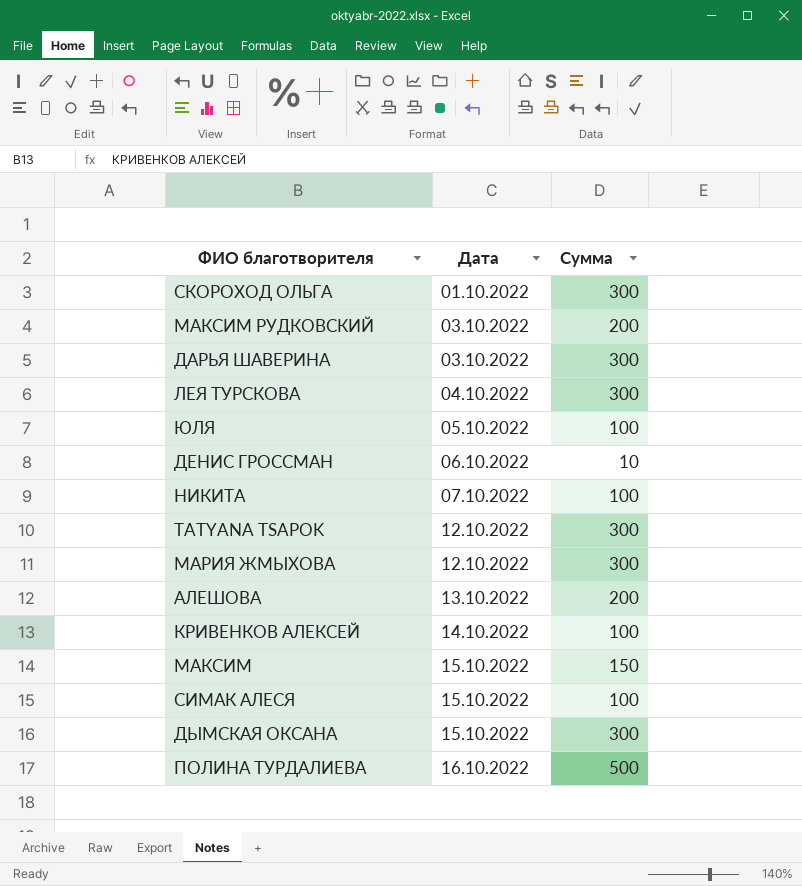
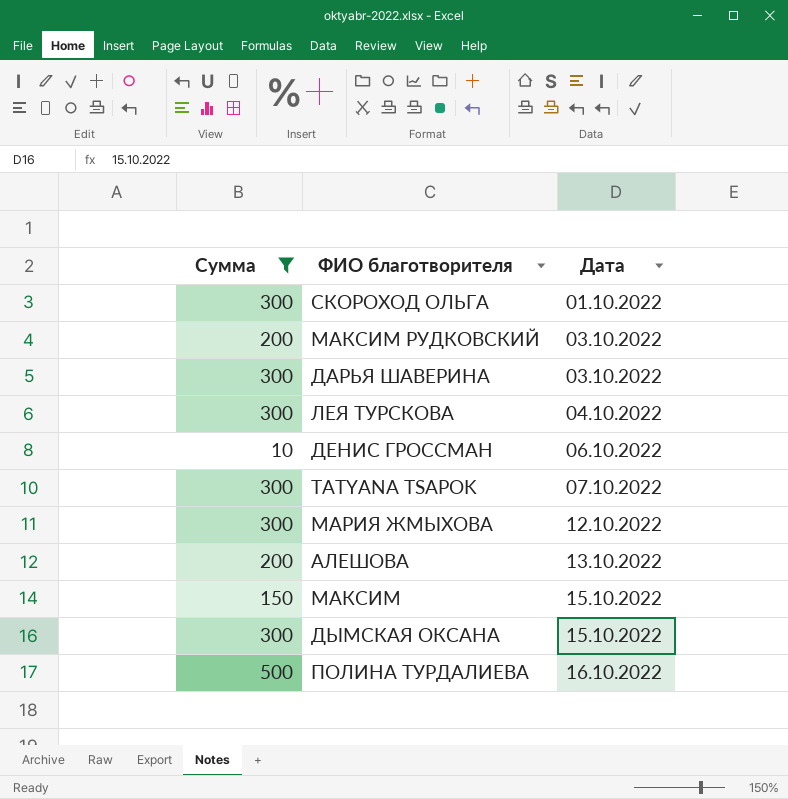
filter: none -> Сумма != 100
column Сумма | position: 3 -> 1
TATYANA TSAPOK | Дата: 12.10.2022 -> 07.10.2022

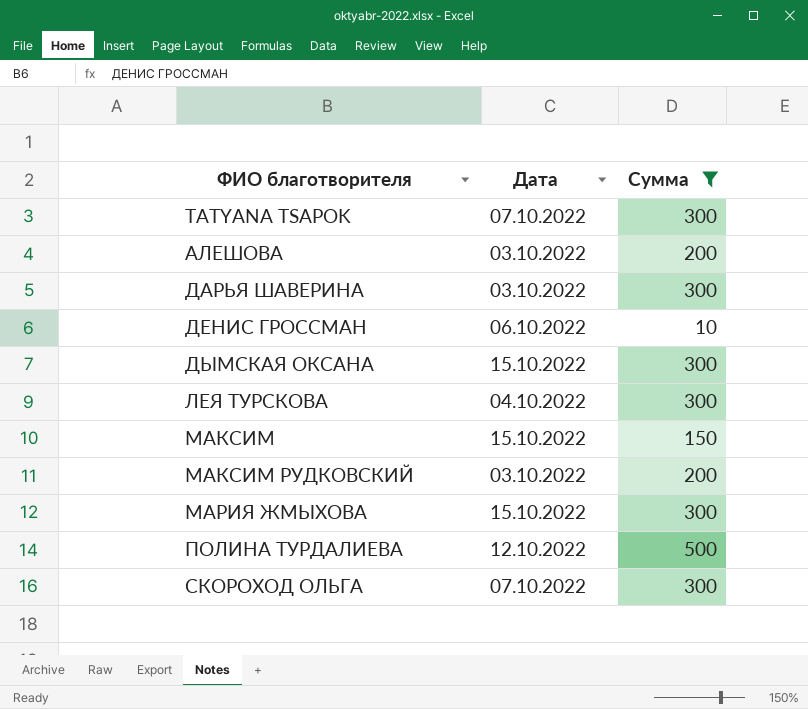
row order: Дата ascending -> ФИО благотворителя ascending
column Сумма | position: 1 -> 3
АЛЕШОВА | Дата: 13.10.2022 -> 03.10.2022
МАРИЯ ЖМЫХОВА | Дата: 12.10.2022 -> 15.10.2022
ПОЛИНА ТУРДАЛИЕВА | Дата: 16.10.2022 -> 12.10.2022
СКОРОХОД ОЛЬГА | Дата: 01.10.2022 -> 07.10.2022

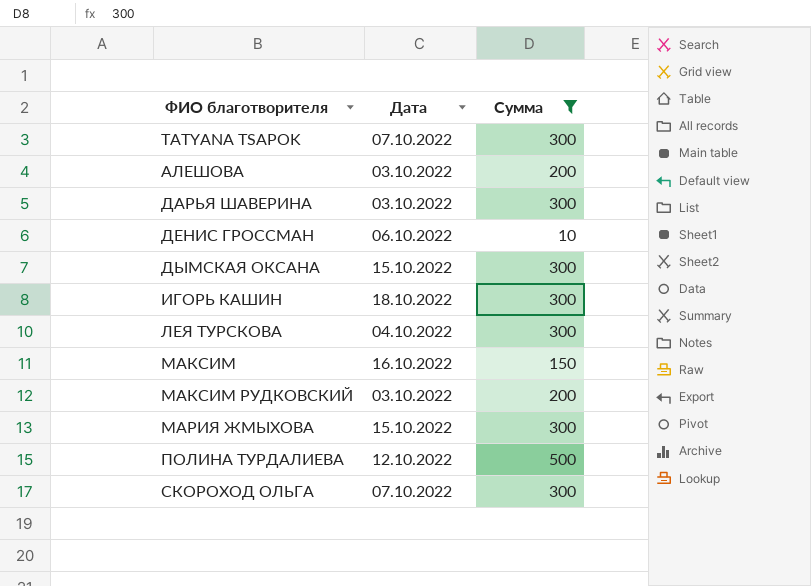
row ИГОРЬ КАШИН: none -> 18.10.2022 | 300
МАКСИМ | Дата: 15.10.2022 -> 16.10.2022

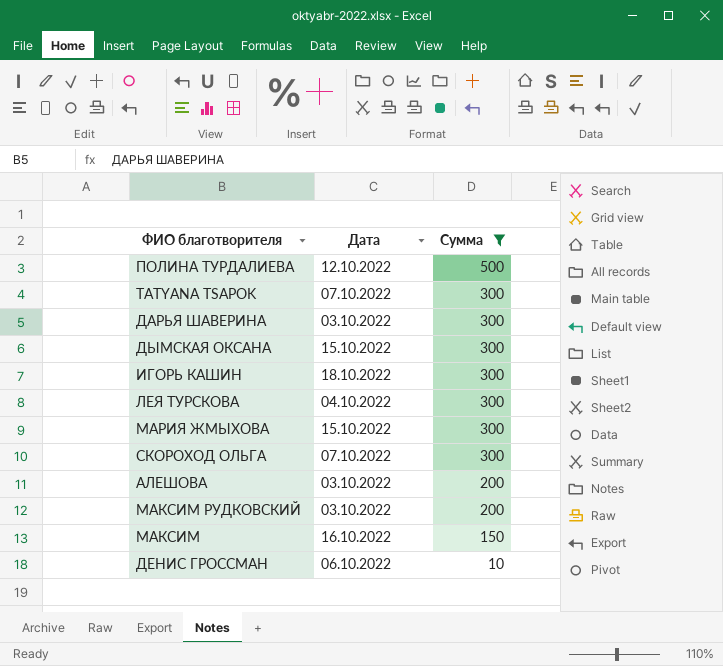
row order: ФИО благотворителя ascending -> Сумма descending

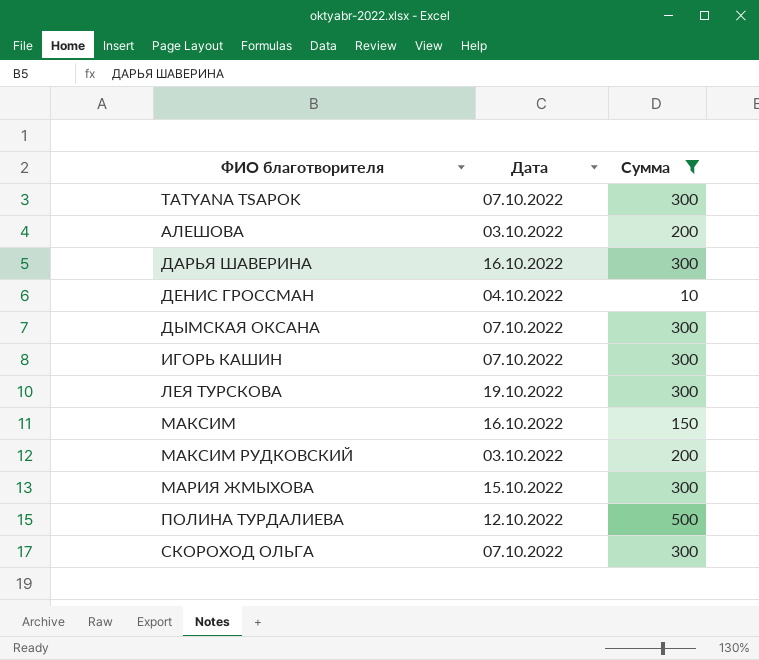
row order: Сумма descending -> ФИО благотворителя ascending
ДАРЬЯ ШАВЕРИНА | Дата: 03.10.2022 -> 16.10.2022
ДЕНИС ГРОССМАН | Дата: 06.10.2022 -> 04.10.2022
ДЫМСКАЯ ОКСАНА | Дата: 15.10.2022 -> 07.10.2022
ИГОРЬ КАШИН | Дата: 18.10.2022 -> 07.10.2022
ЛЕЯ ТУРСКОВА | Дата: 04.10.2022 -> 19.10.2022

